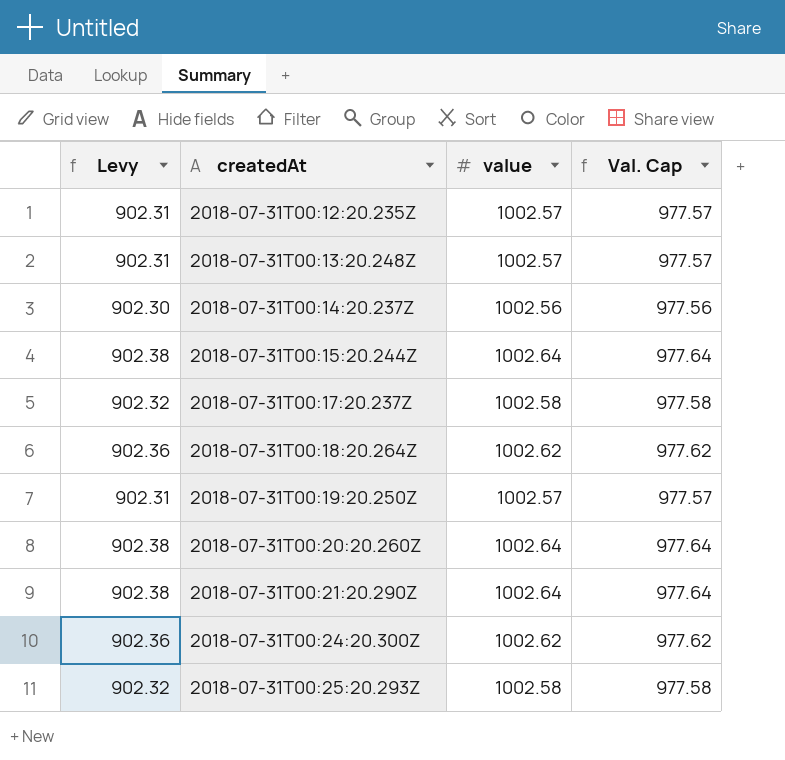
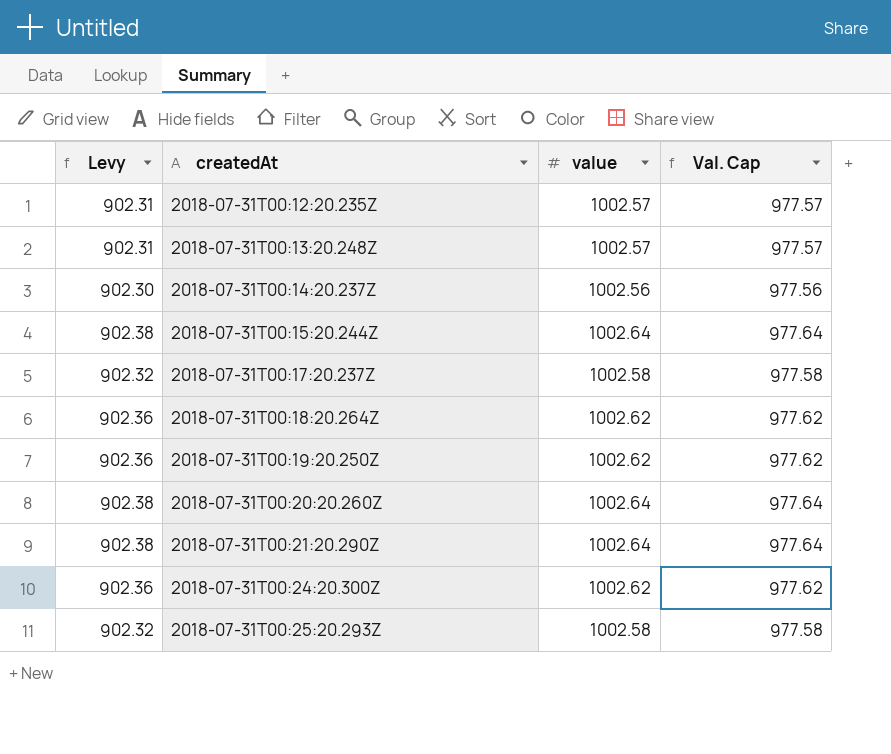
2018-07-31T00:19:20.250Z | Levy: 902.31 -> 902.36
2018-07-31T00:19:20.250Z | value: 1002.57 -> 1002.62
2018-07-31T00:19:20.250Z | Val. Cap: 977.57 -> 977.62

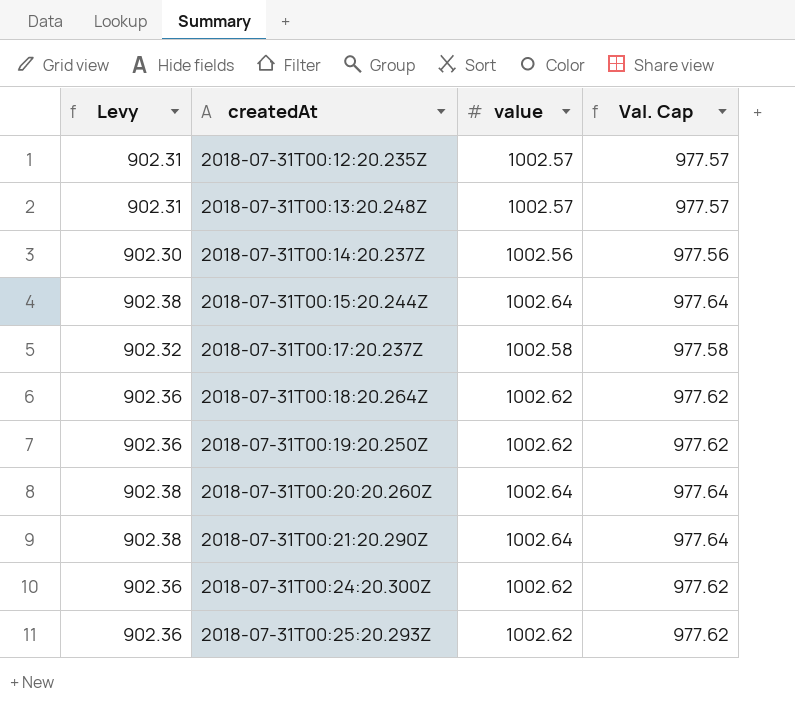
2018-07-31T00:25:20.293Z | Levy: 902.32 -> 902.36
2018-07-31T00:25:20.293Z | value: 1002.58 -> 1002.62
2018-07-31T00:25:20.293Z | Val. Cap: 977.58 -> 977.62

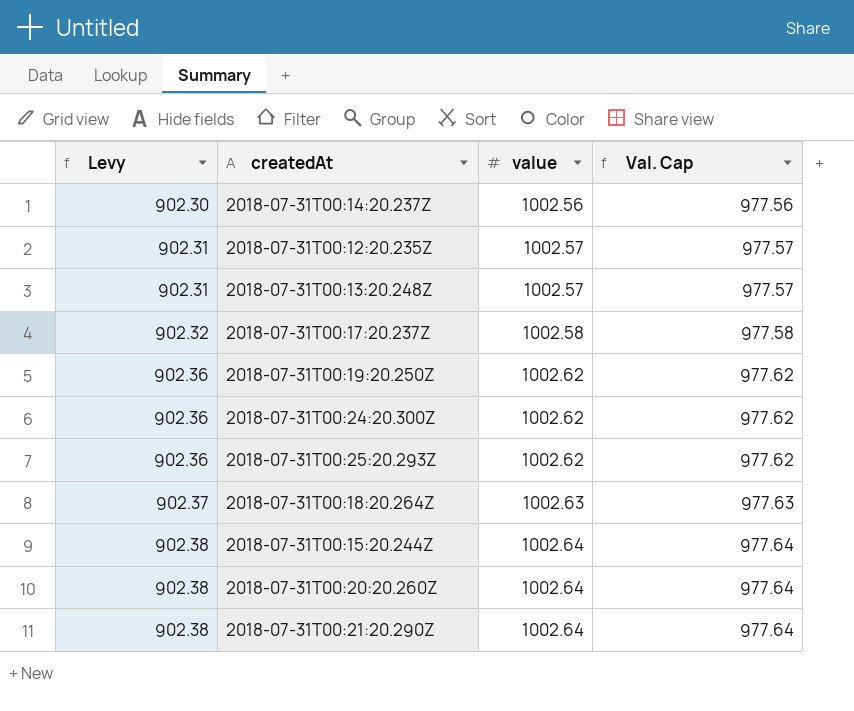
row order: createdAt ascending -> Levy ascending
2018-07-31T00:18:20.264Z | Levy: 902.36 -> 902.37
2018-07-31T00:18:20.264Z | value: 1002.62 -> 1002.63
2018-07-31T00:18:20.264Z | Val. Cap: 977.62 -> 977.63

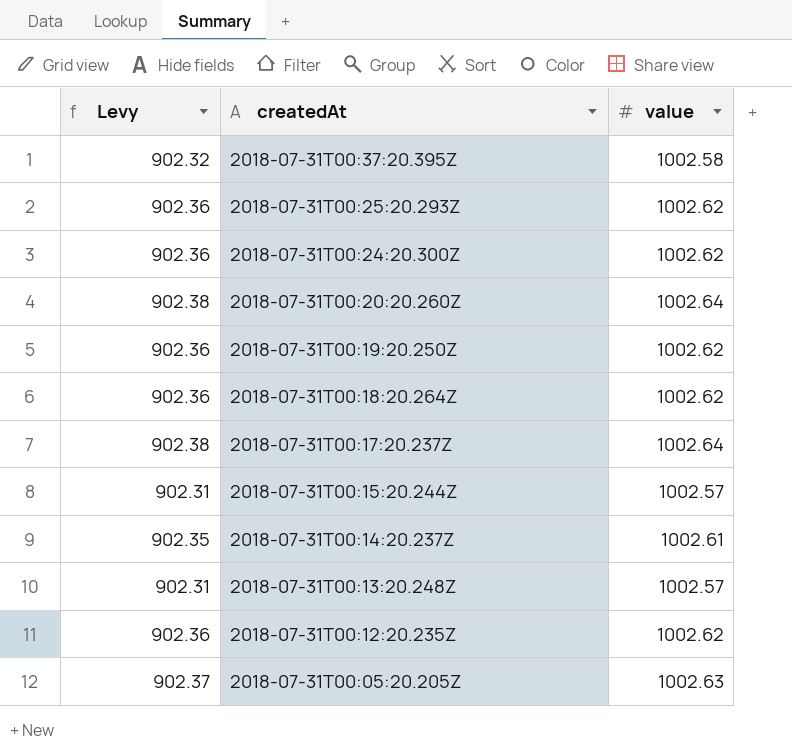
row order: Levy ascending -> createdAt descending
column Val. Cap | formula: [value] - 25 -> none
row 2018-07-31T00:21:20.290Z: 902.38 | 1002.64 | 977.64 -> none
row 2018-07-31T00:37:20.395Z: none -> 902.32 | 1002.58
2018-07-31T00:18:20.264Z | Levy: 902.37 -> 902.36
2018-07-31T00:18:20.264Z | value: 1002.63 -> 1002.62
2018-07-31T00:17:20.237Z | Levy: 902.32 -> 902.38
2018-07-31T00:17:20.237Z | value: 1002.58 -> 1002.64
2018-07-31T00:15:20.244Z | Levy: 902.38 -> 902.31
2018-07-31T00:15:20.244Z | value: 1002.64 -> 1002.57
2018-07-31T00:14:20.237Z | Levy: 902.30 -> 902.35
2018-07-31T00:14:20.237Z | value: 1002.56 -> 1002.61
2018-07-31T00:12:20.235Z | Levy: 902.31 -> 902.36
2018-07-31T00:12:20.235Z | value: 1002.57 -> 1002.62
row 2018-07-31T00:05:20.205Z: none -> 902.37 | 1002.63

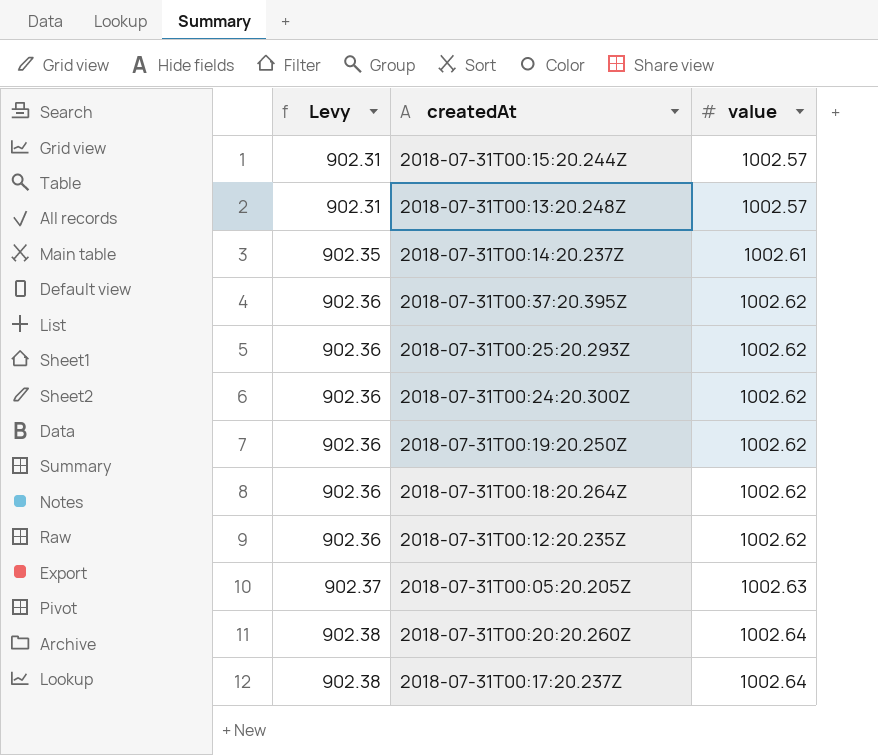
row order: createdAt descending -> Levy ascending
2018-07-31T00:37:20.395Z | Levy: 902.32 -> 902.36
2018-07-31T00:37:20.395Z | value: 1002.58 -> 1002.62

